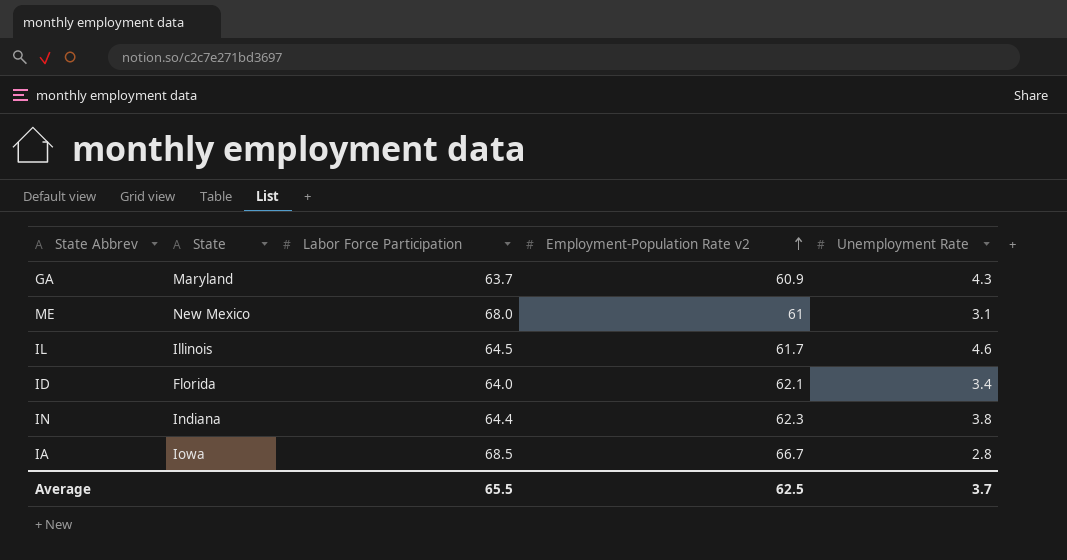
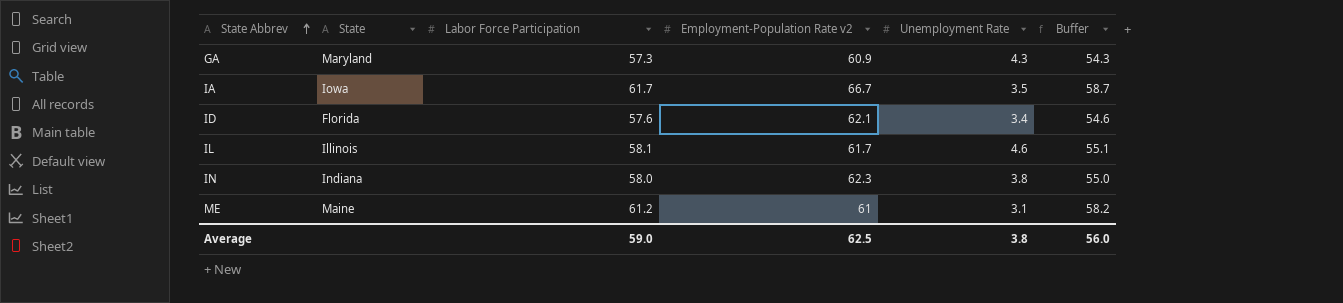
row order: Employment-Population Rate v2 ascending -> State Abbrev ascending
column Buffer | formula: none -> [Labor Force Participation] - 3
GA | Labor Force Participation: 63.7 -> 57.3
IA | Labor Force Participation: 68.5 -> 61.7
IA | Unemployment Rate: 2.8 -> 3.5
ID | Labor Force Participation: 64.0 -> 57.6
IL | Labor Force Participation: 64.5 -> 58.1
IN | Labor Force Participation: 64.4 -> 58.0
ME | State: New Mexico -> Maine
ME | Labor Force Participation: 68.0 -> 61.2
Average | Labor Force Participation: 65.5 -> 59.0
Average | Unemployment Rate: 3.7 -> 3.8

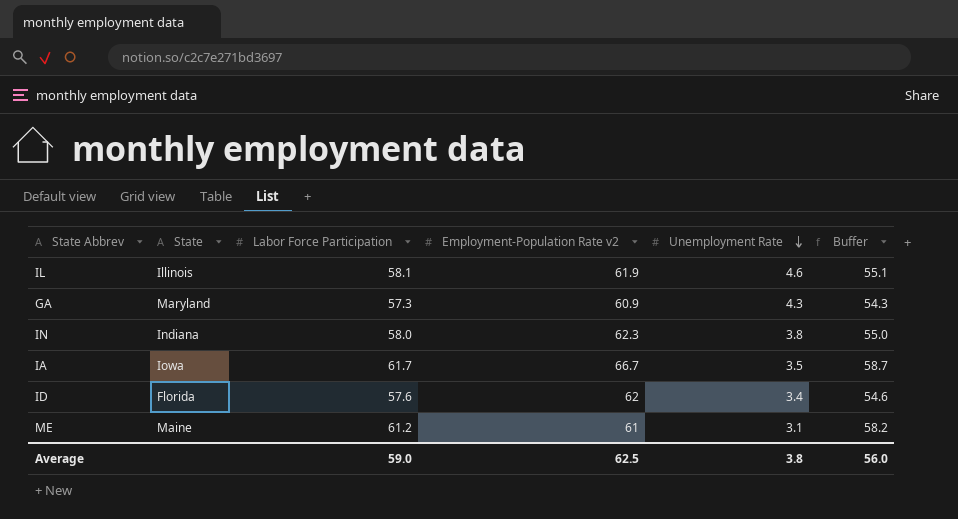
row order: State Abbrev ascending -> Unemployment Rate descending
IL | Employment-Population Rate v2: 61.7 -> 61.9
ID | Employment-Population Rate v2: 62.1 -> 62

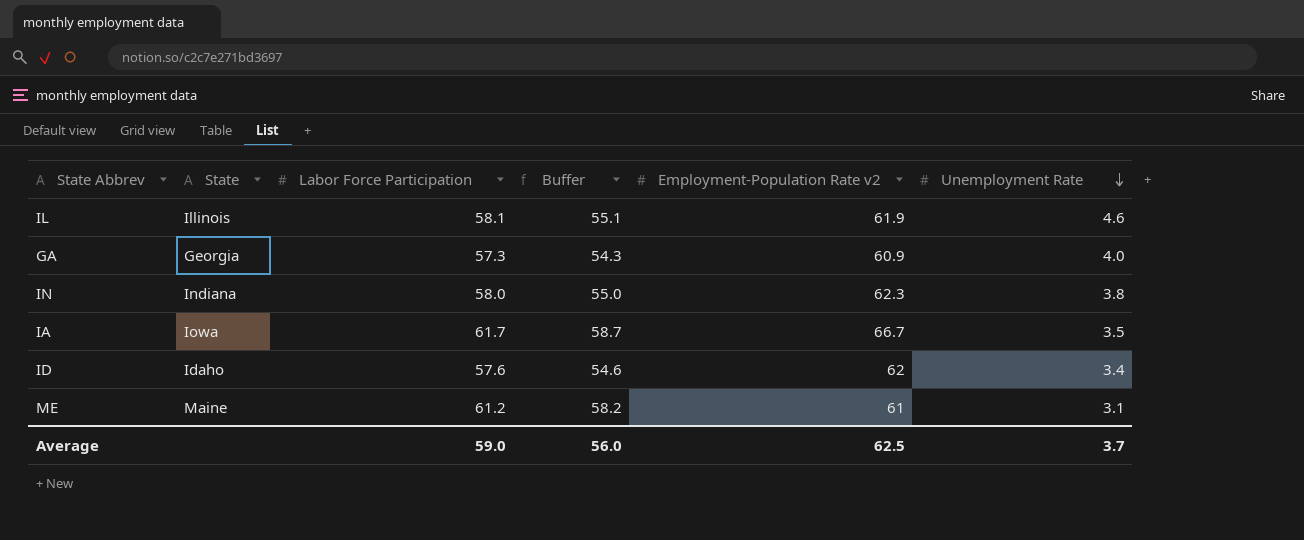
column Buffer | position: 6 -> 4
GA | State: Maryland -> Georgia
GA | Unemployment Rate: 4.3 -> 4.0
ID | State: Florida -> Idaho
Average | Unemployment Rate: 3.8 -> 3.7

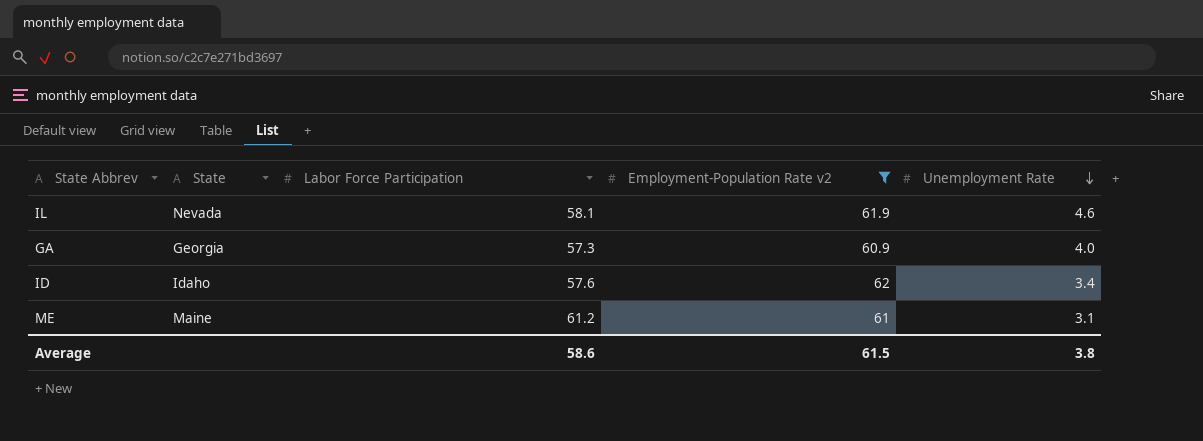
filter: none -> Employment-Population Rate v2 <= 62
column Buffer | formula: [Labor Force Participation] - 3 -> none
IL | State: Illinois -> Nevada
Average | Labor Force Participation: 59.0 -> 58.6
Average | Employment-Population Rate v2: 62.5 -> 61.5
Average | Unemployment Rate: 3.7 -> 3.8

